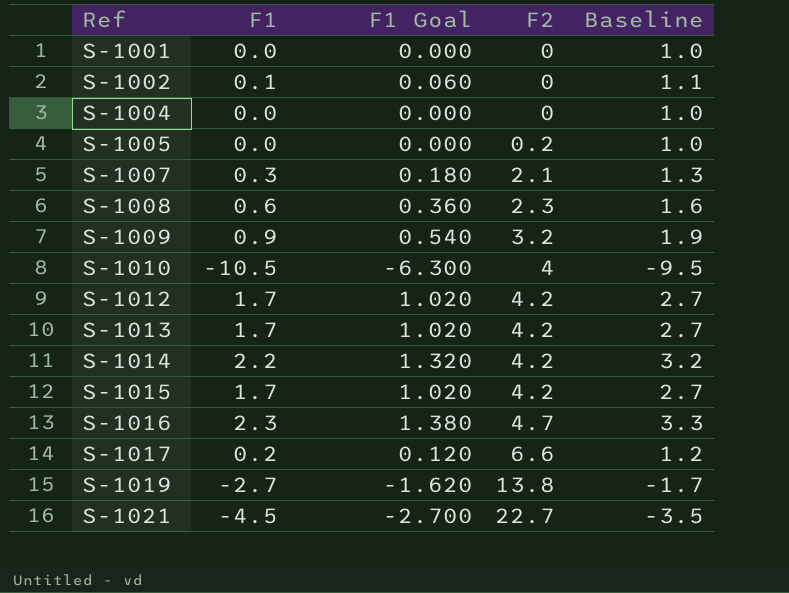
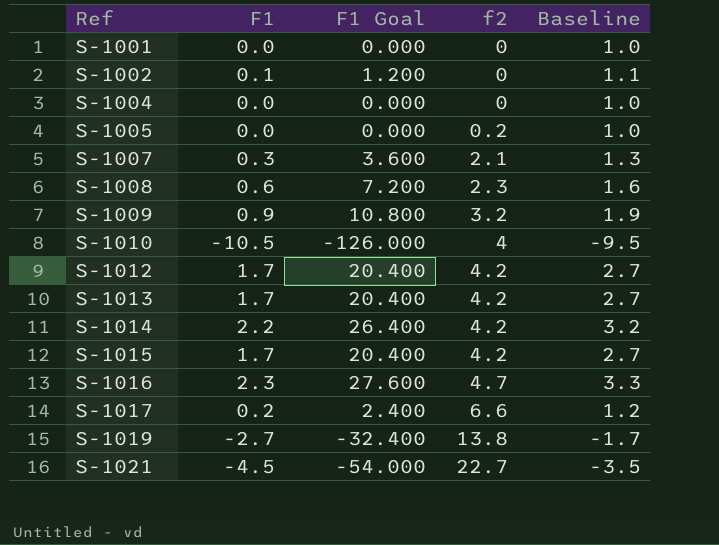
column F1 Goal | formula: [F1] * 0.6 -> [F1] * 12
column name: F2 -> f2

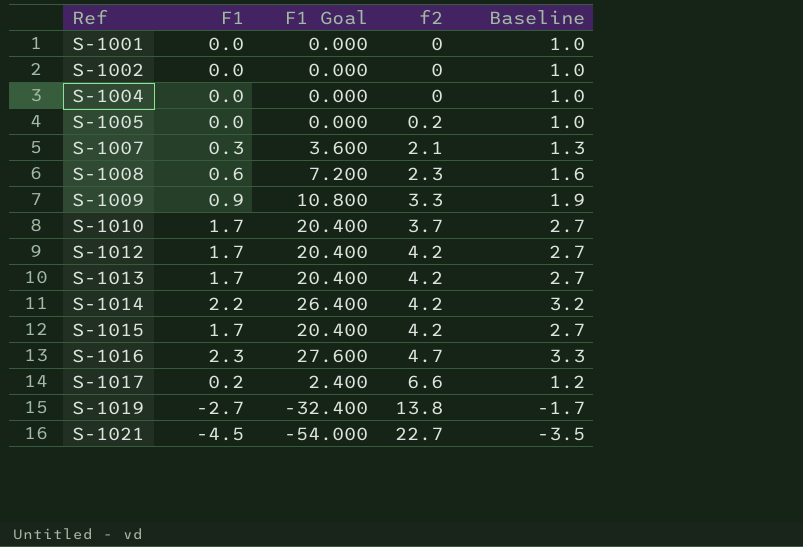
S-1002 | F1: 0.1 -> 0.0
S-1002 | F1 Goal: 1.200 -> 0.000
S-1002 | Baseline: 1.1 -> 1.0
S-1009 | f2: 3.2 -> 3.3
S-1010 | F1: -10.5 -> 1.7
S-1010 | F1 Goal: -126.000 -> 20.400
S-1010 | f2: 4 -> 3.7
S-1010 | Baseline: -9.5 -> 2.7

